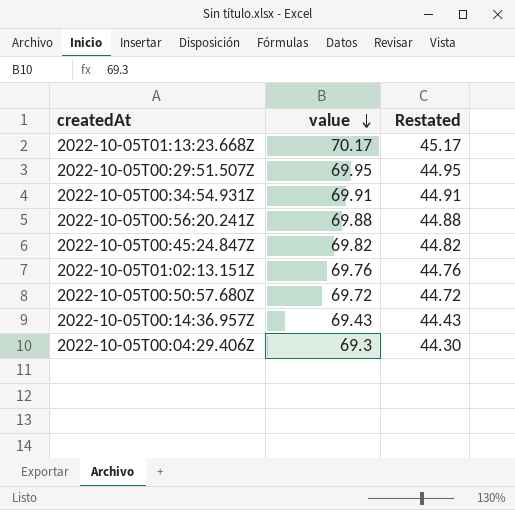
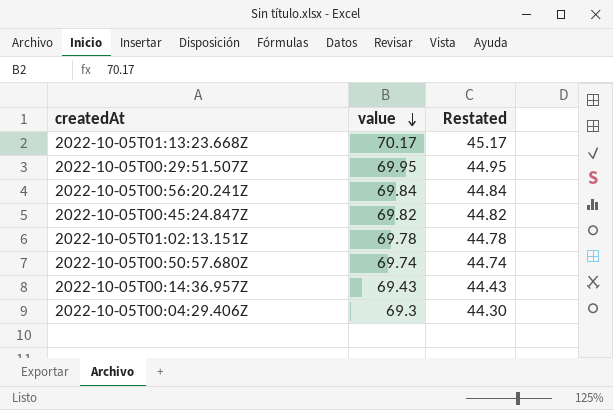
row 2022-10-05T00:34:54.931Z: 69.91 | 44.91 -> none
2022-10-05T00:56:20.241Z | value: 69.88 -> 69.84
2022-10-05T00:56:20.241Z | Restated: 44.88 -> 44.84
2022-10-05T01:02:13.151Z | value: 69.76 -> 69.78
2022-10-05T01:02:13.151Z | Restated: 44.76 -> 44.78
2022-10-05T00:50:57.680Z | value: 69.72 -> 69.74
2022-10-05T00:50:57.680Z | Restated: 44.72 -> 44.74

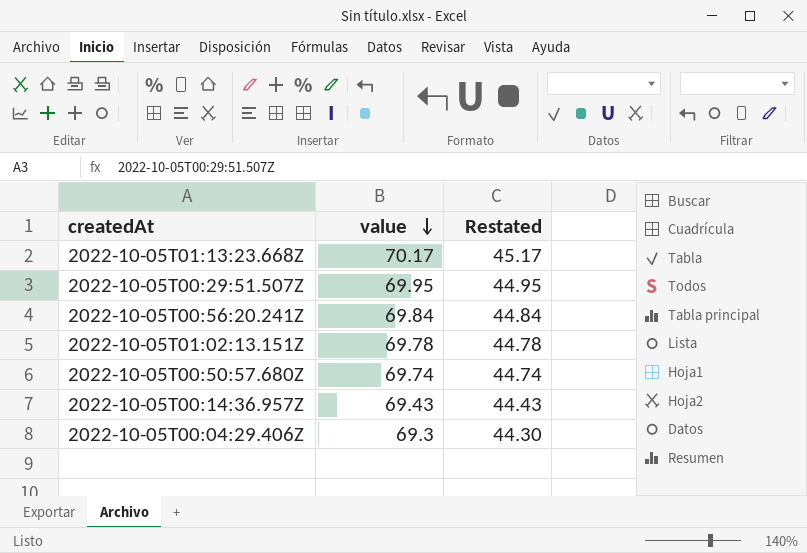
row 2022-10-05T00:45:24.847Z: 69.82 | 44.82 -> none

